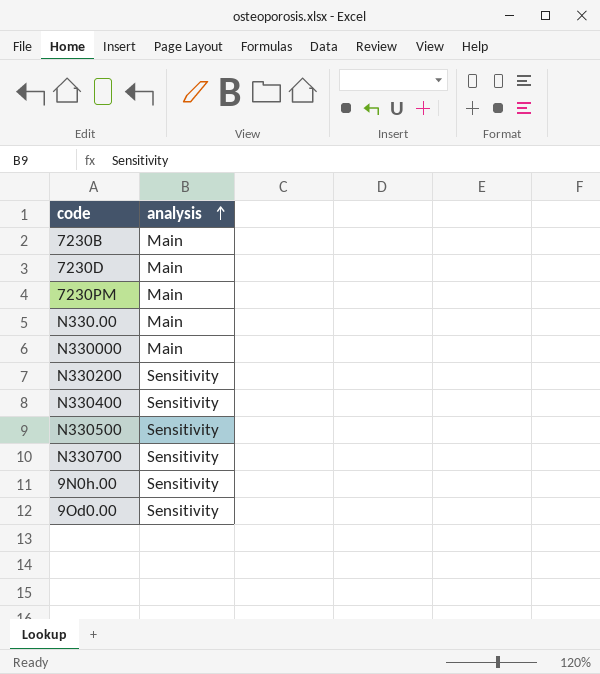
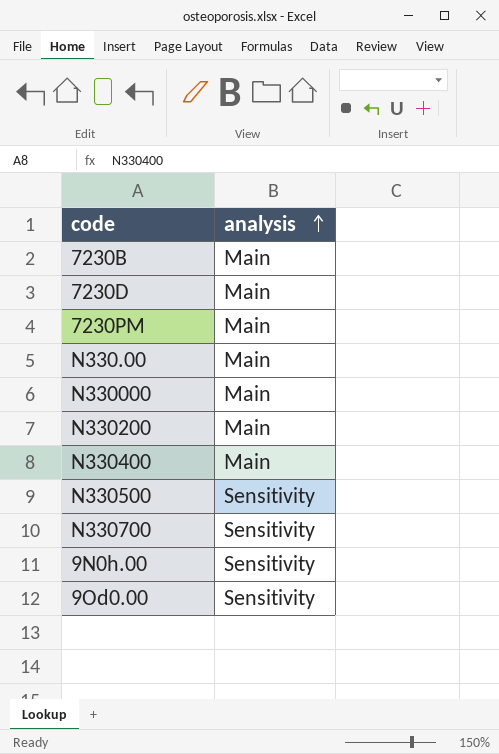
N330200 | analysis: Sensitivity -> Main
N330400 | analysis: Sensitivity -> Main

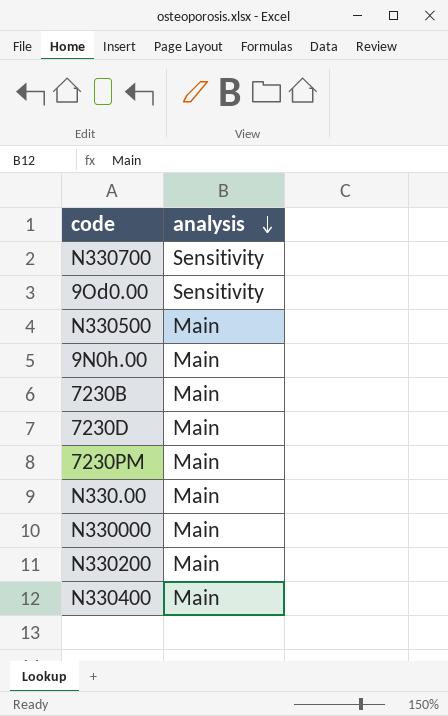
row order: analysis ascending -> analysis descending
N330500 | analysis: Sensitivity -> Main
9N0h.00 | analysis: Sensitivity -> Main

